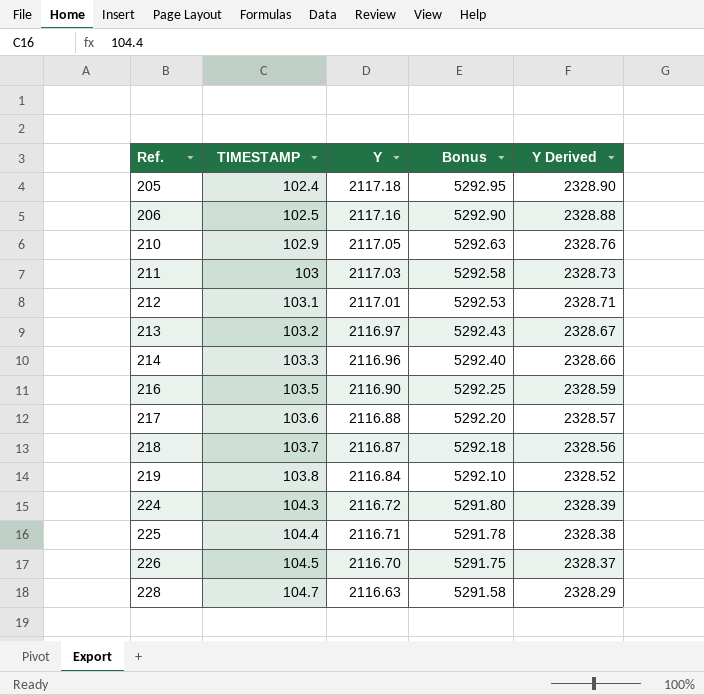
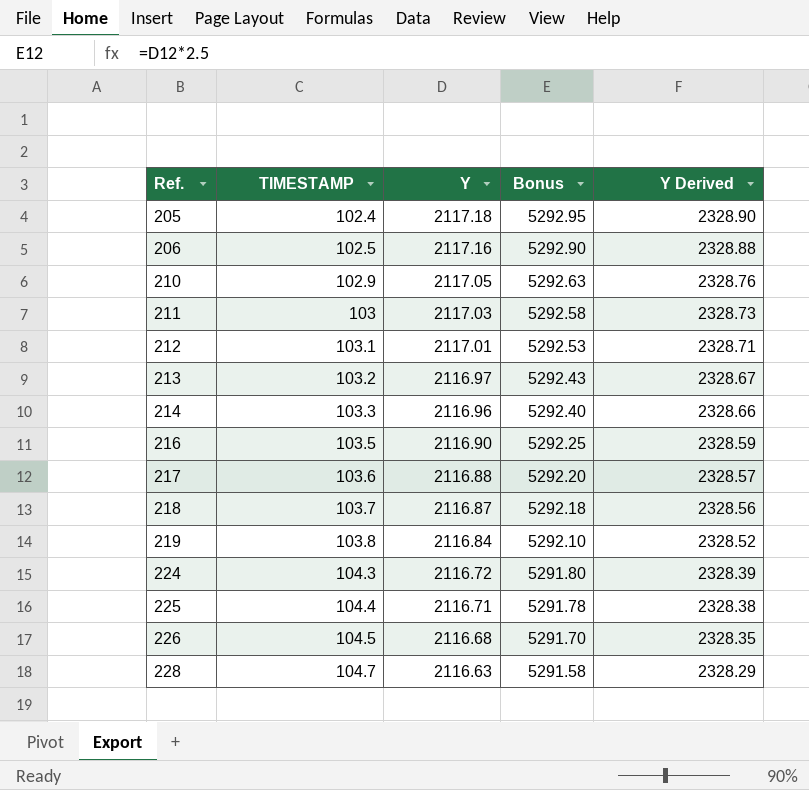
226 | Y: 2116.70 -> 2116.68
226 | Bonus: 5291.75 -> 5291.70
226 | Y Derived: 2328.37 -> 2328.35

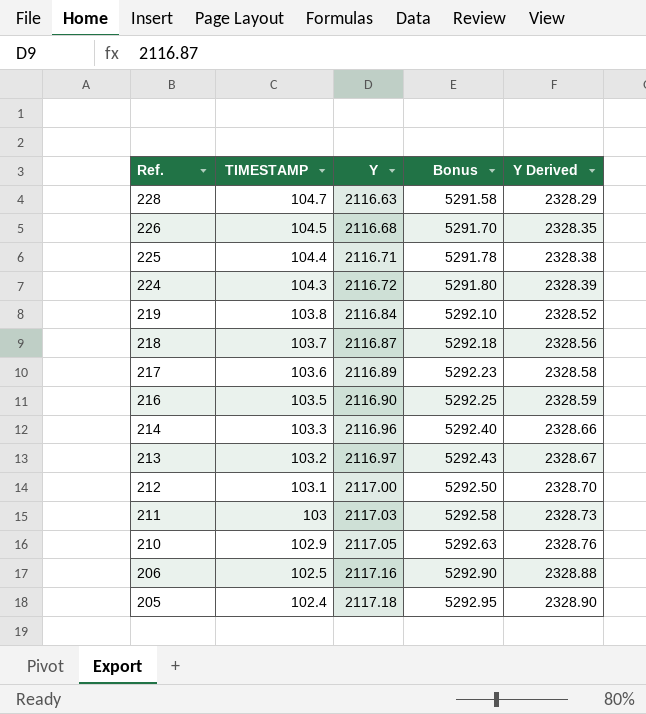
row order: Ref. ascending -> Ref. descending
217 | Y: 2116.88 -> 2116.89
217 | Bonus: 5292.20 -> 5292.23
217 | Y Derived: 2328.57 -> 2328.58
212 | Y: 2117.01 -> 2117.00
212 | Bonus: 5292.53 -> 5292.50
212 | Y Derived: 2328.71 -> 2328.70

